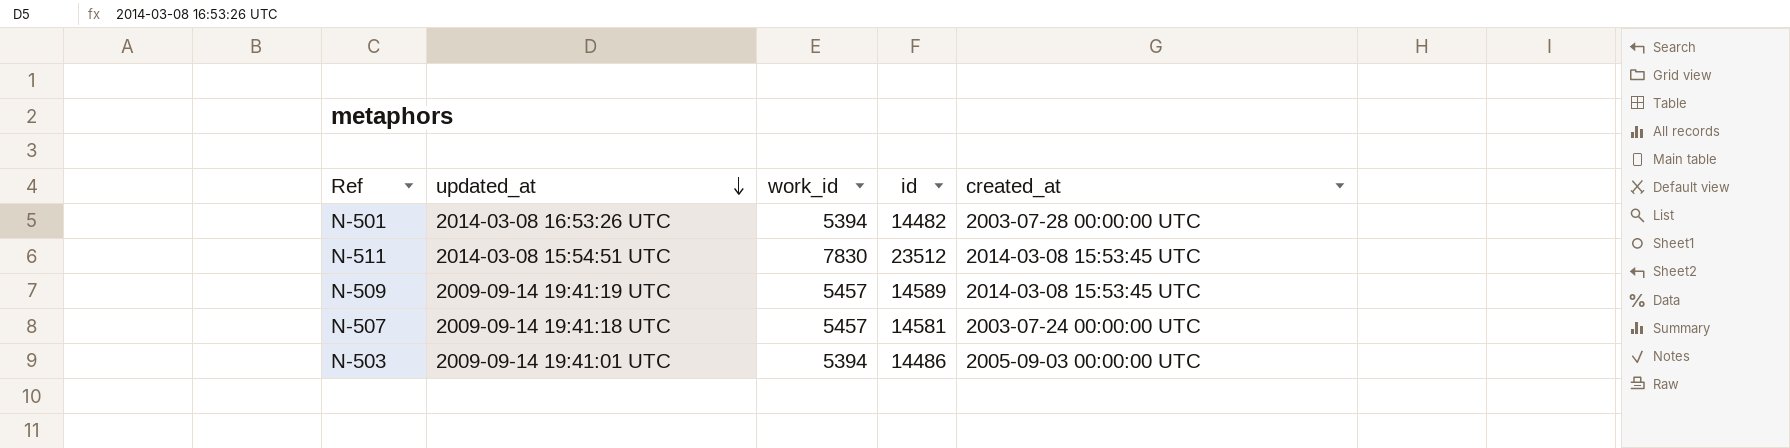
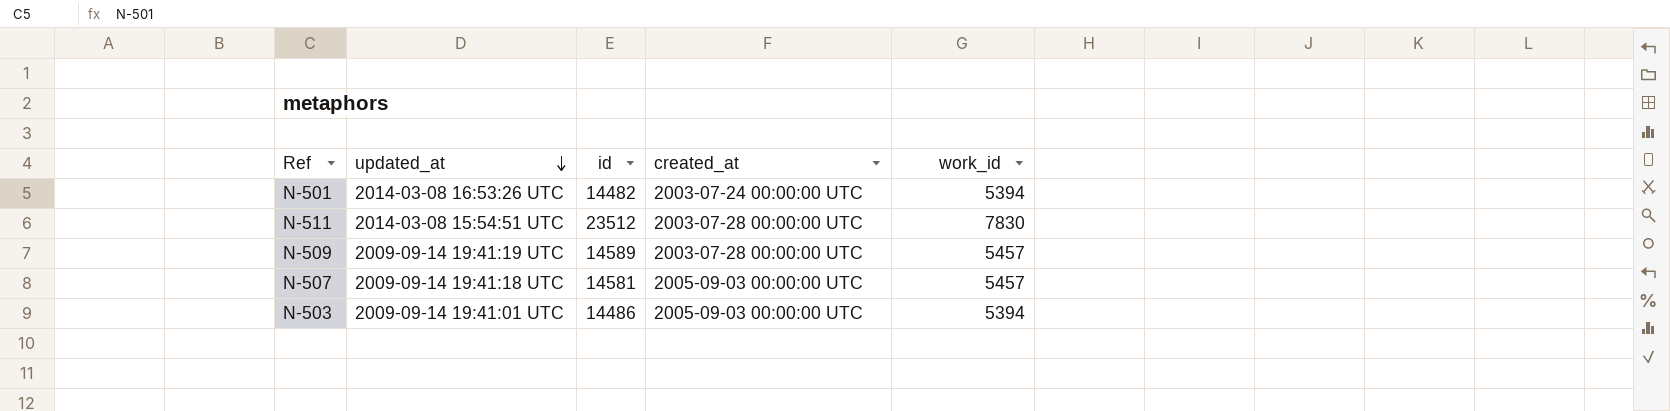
column work_id | position: 3 -> 5
N-501 | created_at: 2003-07-28 00:00:00 UTC -> 2003-07-24 00:00:00 UTC
N-511 | created_at: 2014-03-08 15:53:45 UTC -> 2003-07-28 00:00:00 UTC
N-509 | created_at: 2014-03-08 15:53:45 UTC -> 2003-07-28 00:00:00 UTC
N-507 | created_at: 2003-07-24 00:00:00 UTC -> 2005-09-03 00:00:00 UTC

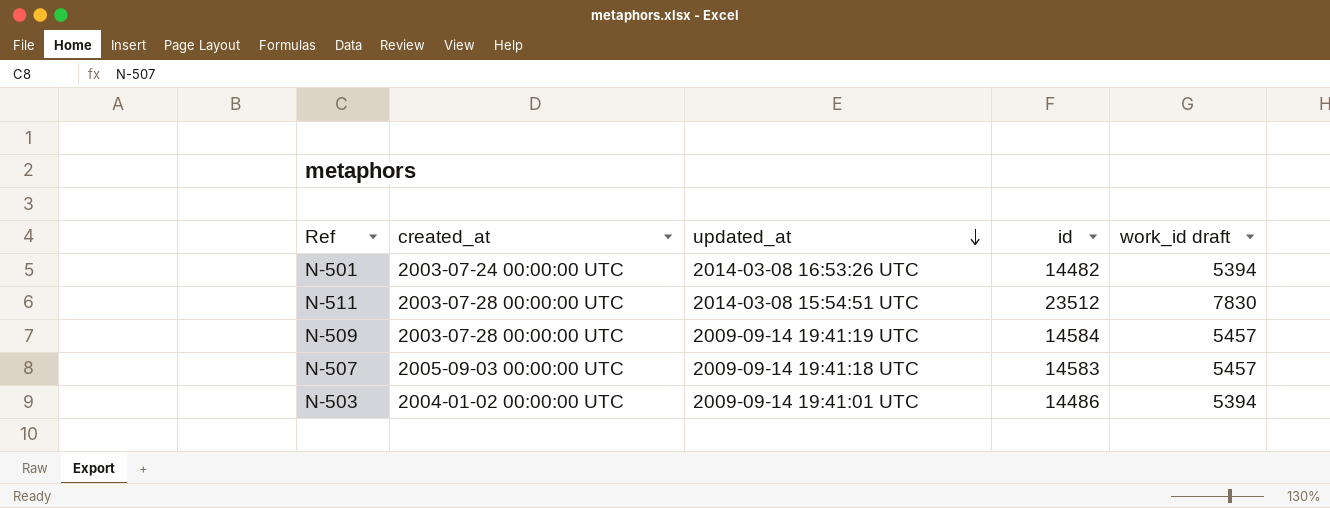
column created_at | position: 4 -> 2
column name: work_id -> work_id draft
N-509 | id: 14589 -> 14584
N-507 | id: 14581 -> 14583
N-503 | created_at: 2005-09-03 00:00:00 UTC -> 2004-01-02 00:00:00 UTC

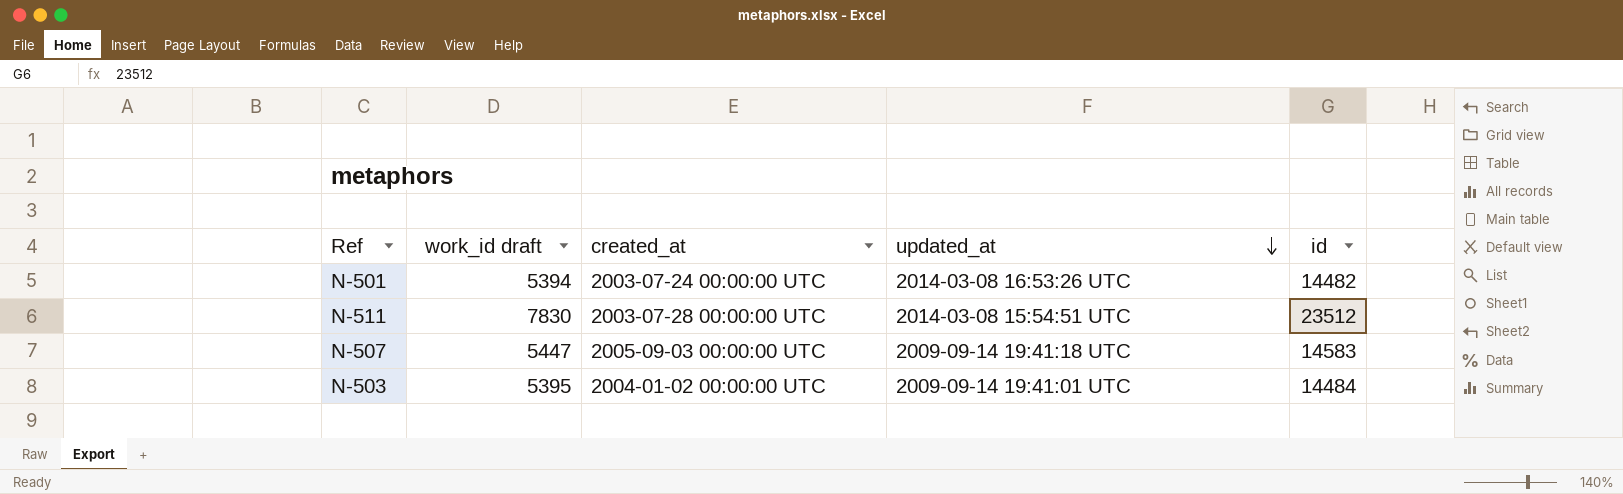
column work_id draft | position: 5 -> 2
row N-509: 2003-07-28 00:00:00 UTC | 2009-09-14 19:41:19 UTC | 14584 | 5457 -> none
N-507 | work_id draft: 5457 -> 5447
N-503 | work_id draft: 5394 -> 5395
N-503 | id: 14486 -> 14484

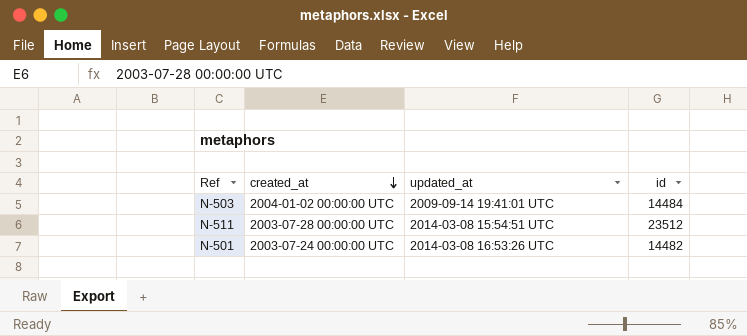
row order: updated_at descending -> created_at descending
column work_id draft | position: 2 -> none
row N-507: 5447 | 2005-09-03 00:00:00 UTC | 2009-09-14 19:41:18 UTC | 14583 -> none

